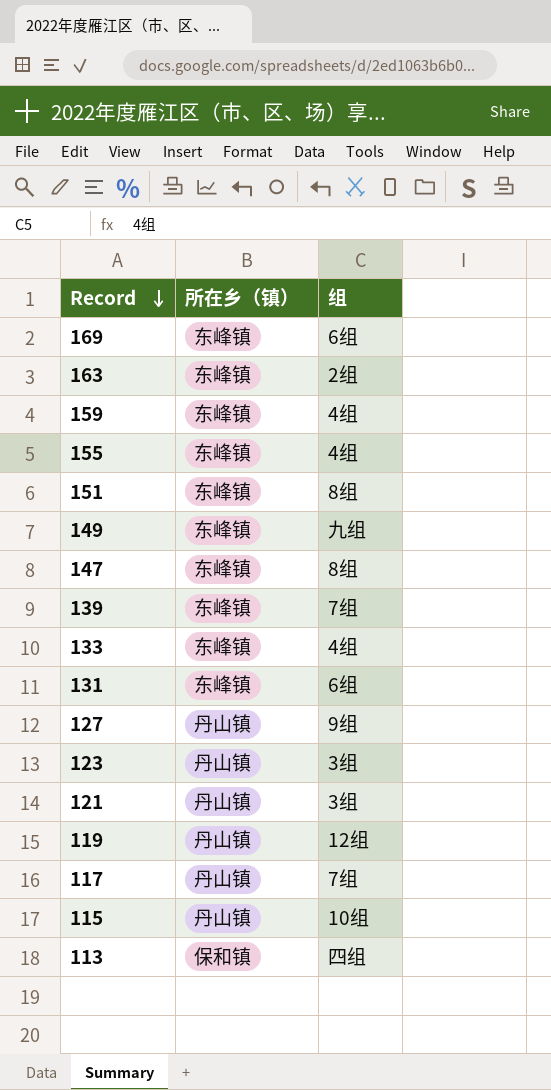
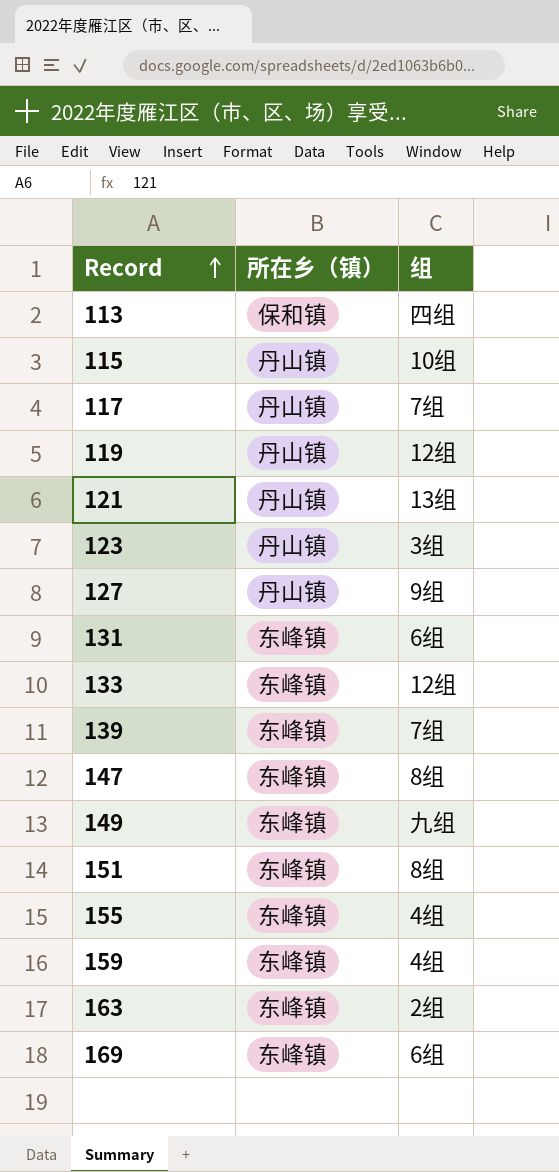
row order: Record descending -> Record ascending
121 | 组: 3组 -> 13组
133 | 组: 4组 -> 12组

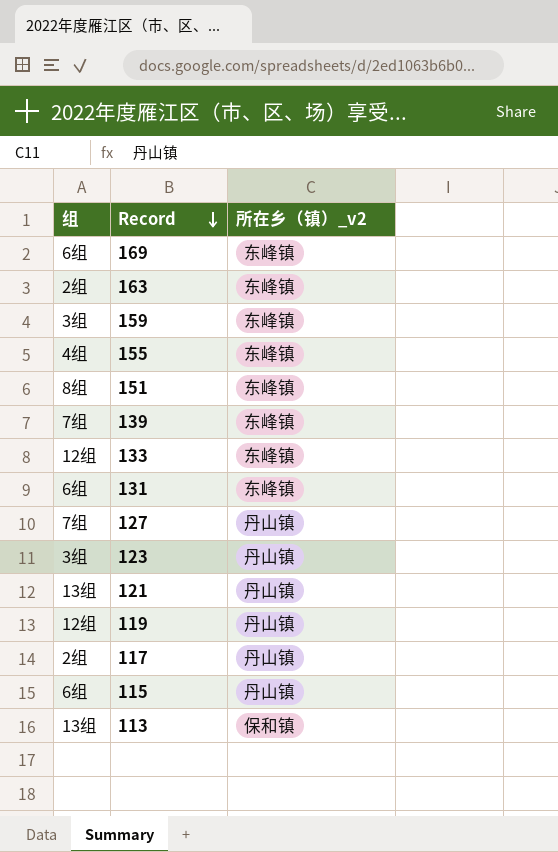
row order: Record ascending -> Record descending
column 组 | position: 3 -> 1
column name: 所在乡（镇） -> 所在乡（镇）_v2
row 147: 东峰镇 | 8组 -> none
row 149: 东峰镇 | 九组 -> none
159 | 组: 4组 -> 3组
127 | 组: 9组 -> 7组
117 | 组: 7组 -> 2组
115 | 组: 10组 -> 6组
113 | 组: 四组 -> 13组

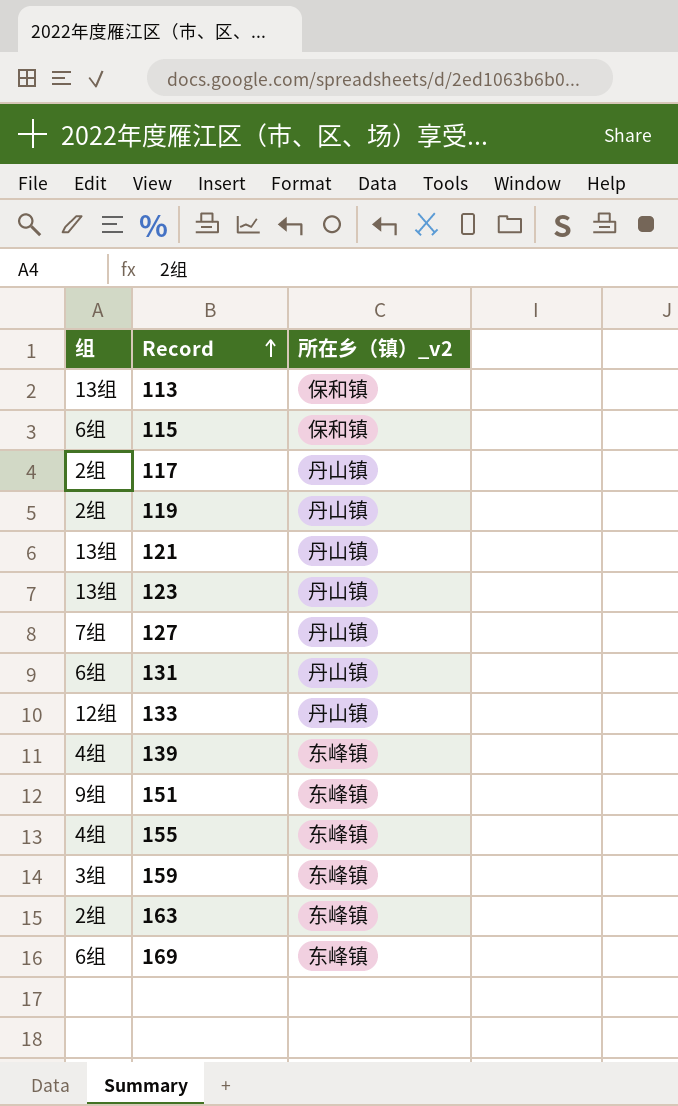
row order: Record descending -> Record ascending
115 | 所在乡（镇）_v2: 丹山镇 -> 保和镇
119 | 组: 12组 -> 2组
123 | 组: 3组 -> 13组
131 | 所在乡（镇）_v2: 东峰镇 -> 丹山镇
133 | 所在乡（镇）_v2: 东峰镇 -> 丹山镇
139 | 组: 7组 -> 4组
151 | 组: 8组 -> 9组

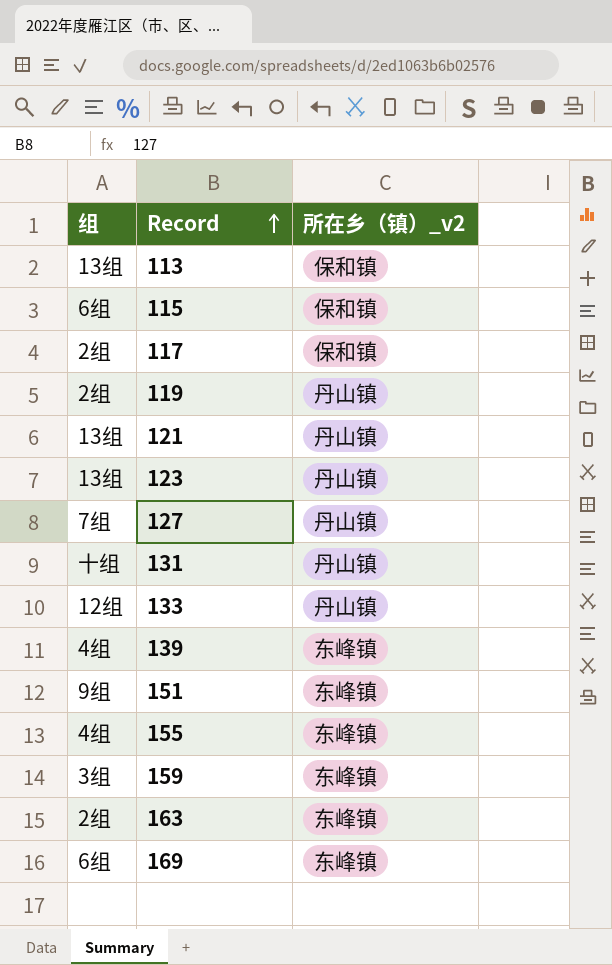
117 | 所在乡（镇）_v2: 丹山镇 -> 保和镇
131 | 组: 6组 -> 十组

